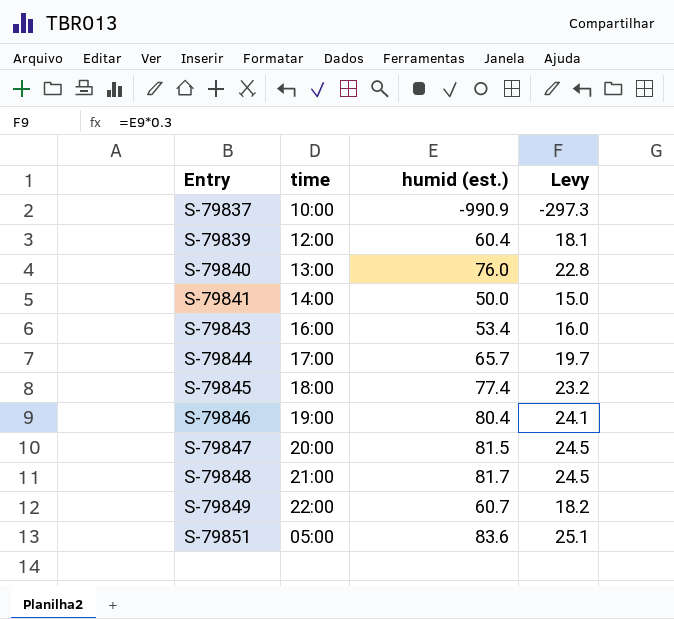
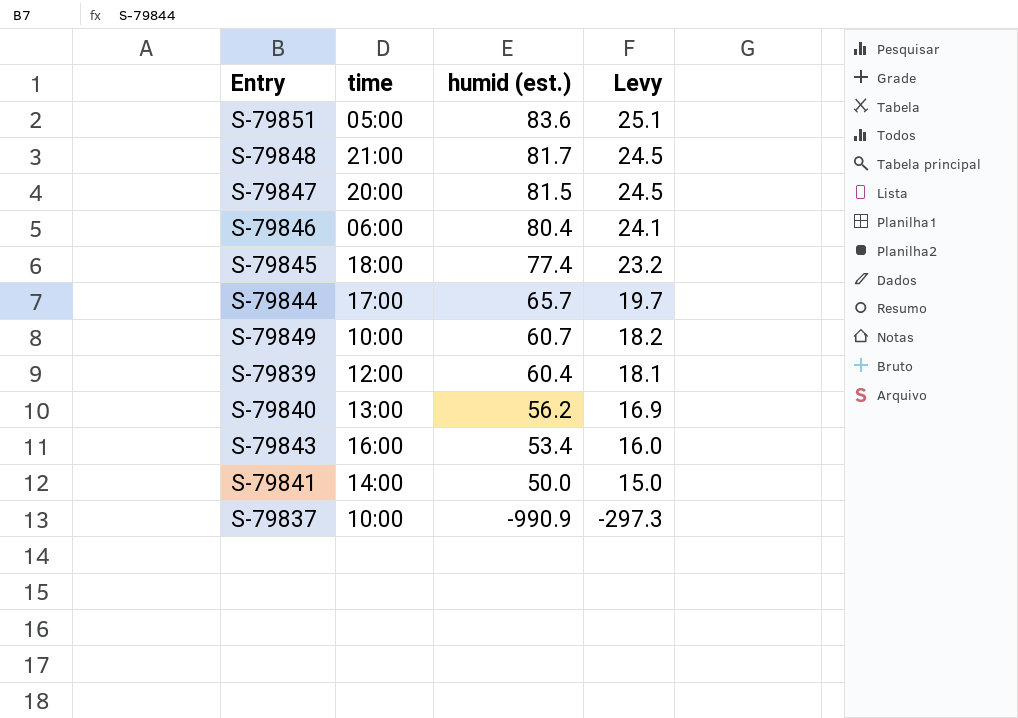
row order: Entry ascending -> humid (est.) descending
S-79846 | time: 19:00 -> 06:00
S-79849 | time: 22:00 -> 10:00
S-79840 | humid (est.): 76.0 -> 56.2
S-79840 | Levy: 22.8 -> 16.9

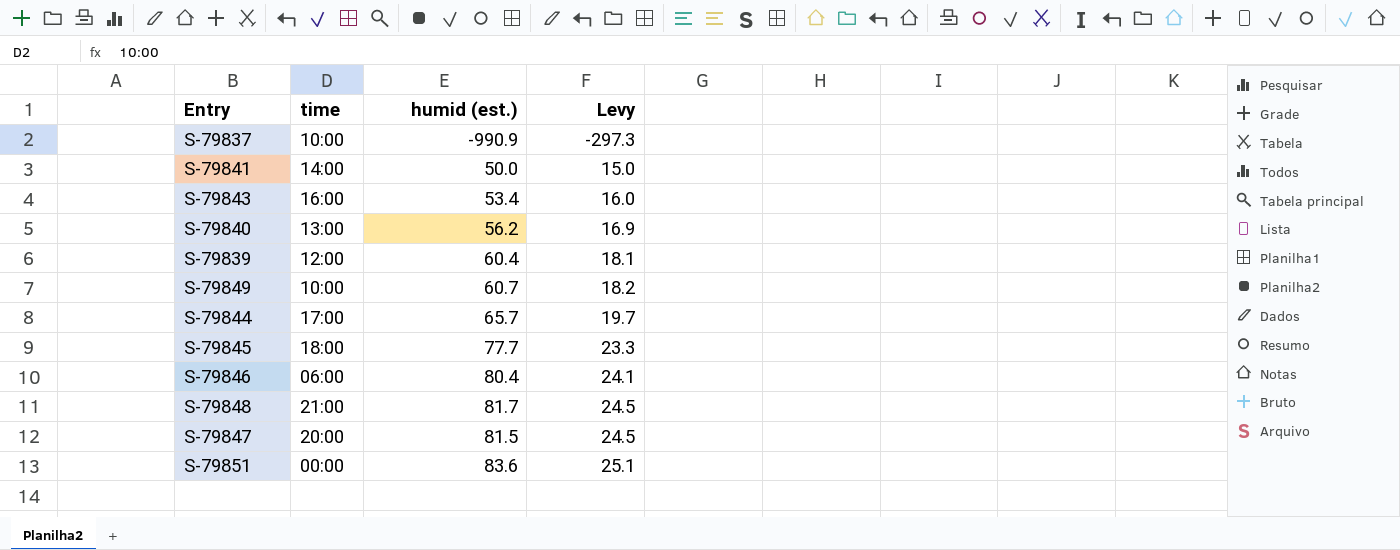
row order: humid (est.) descending -> Levy ascending
S-79845 | humid (est.): 77.4 -> 77.7
S-79845 | Levy: 23.2 -> 23.3
S-79851 | time: 05:00 -> 00:00

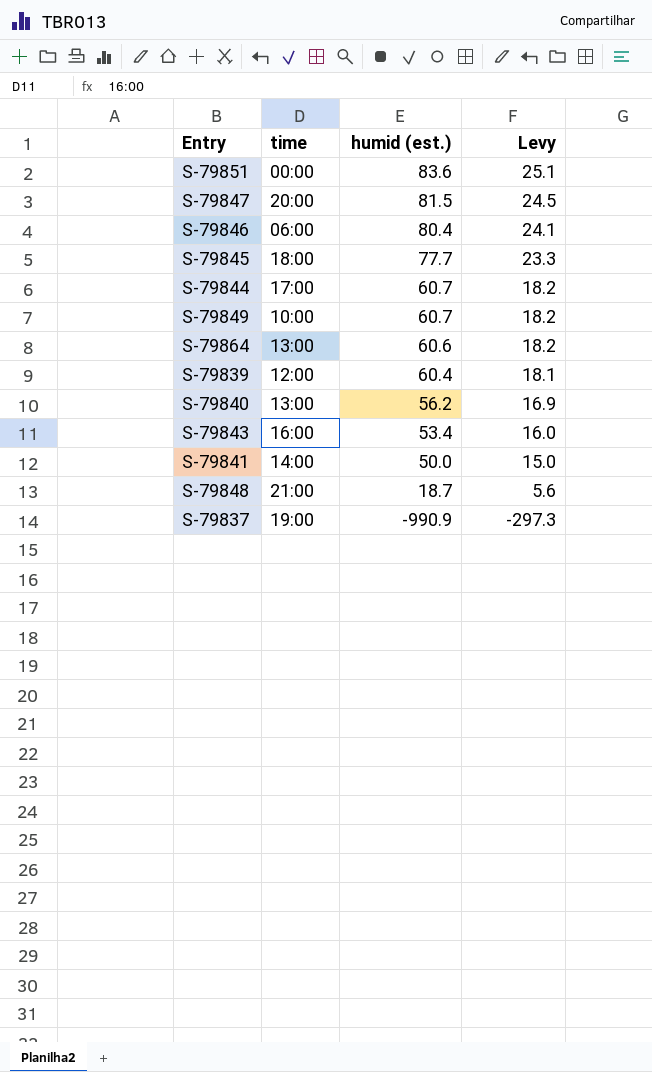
row order: Levy ascending -> humid (est.) descending
S-79844 | humid (est.): 65.7 -> 60.7
S-79844 | Levy: 19.7 -> 18.2
row S-79864: none -> 13:00 | 60.6 | 18.2
S-79848 | humid (est.): 81.7 -> 18.7
S-79848 | Levy: 24.5 -> 5.6
S-79837 | time: 10:00 -> 19:00

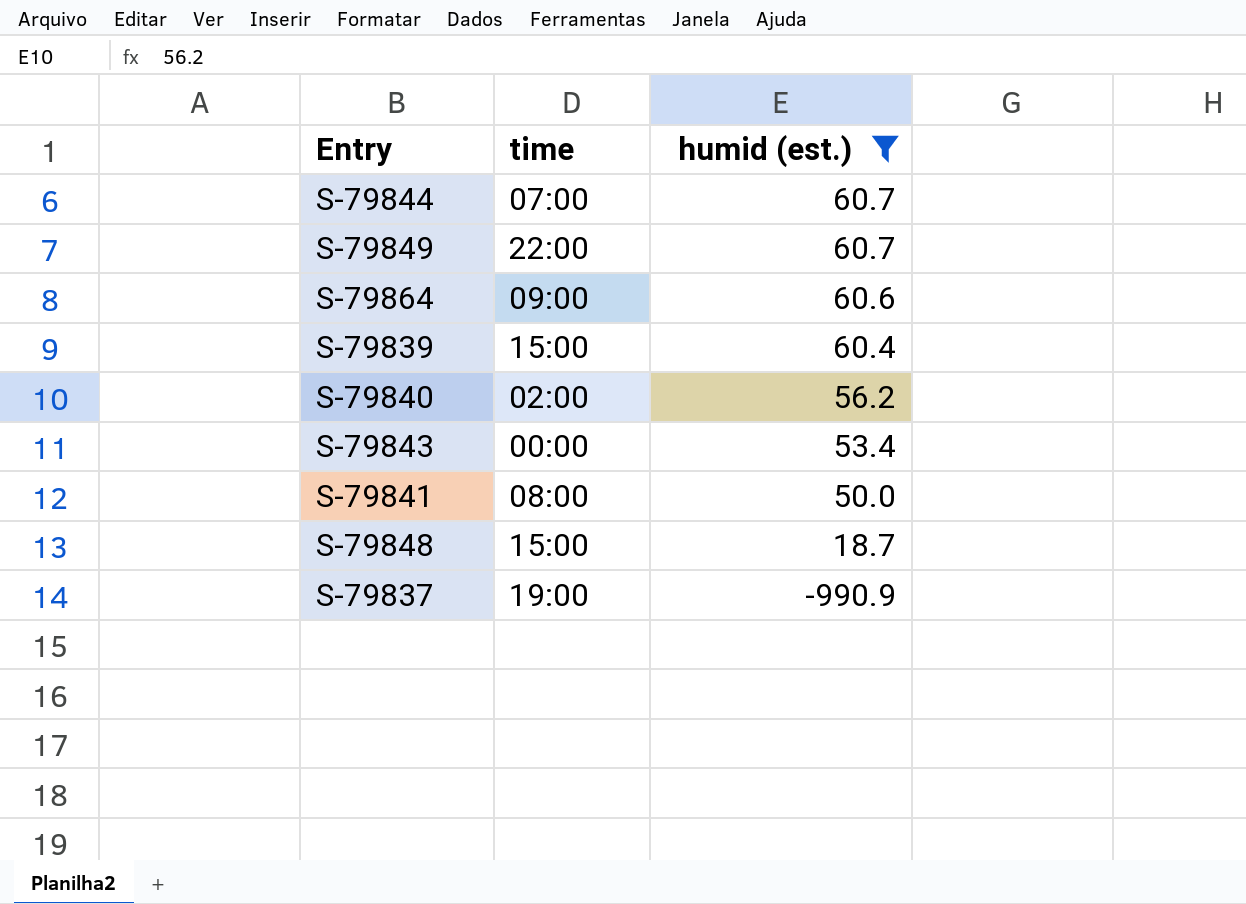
filter: none -> humid (est.) <= 60.7
column Levy | formula: [humid (est.)] * 0.3 -> none
S-79844 | time: 17:00 -> 07:00
S-79849 | time: 10:00 -> 22:00
S-79864 | time: 13:00 -> 09:00
S-79839 | time: 12:00 -> 15:00
S-79840 | time: 13:00 -> 02:00
S-79843 | time: 16:00 -> 00:00
S-79841 | time: 14:00 -> 08:00
S-79848 | time: 21:00 -> 15:00

